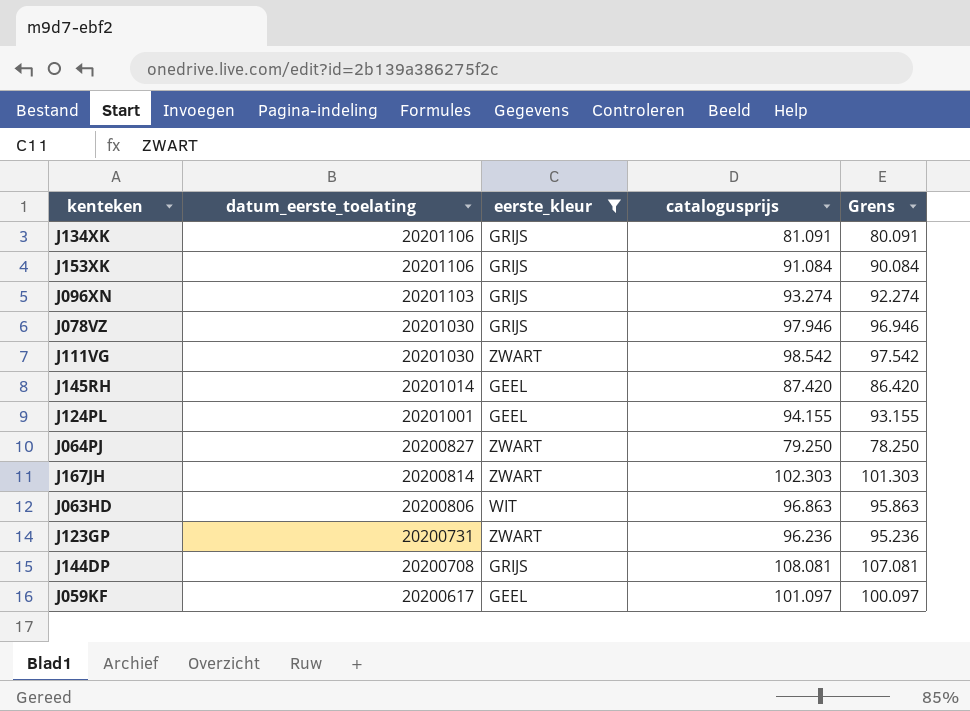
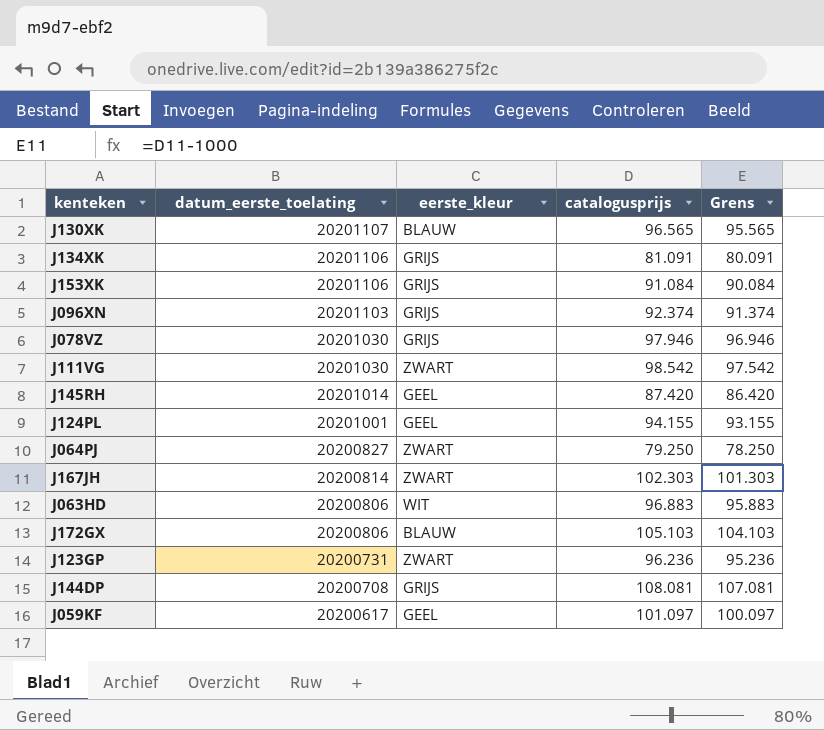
filter: eerste_kleur != BLAUW -> none
J096XN | catalogusprijs: 93.274 -> 92.374
J096XN | Grens: 92.274 -> 91.374
J063HD | catalogusprijs: 96.863 -> 96.883
J063HD | Grens: 95.863 -> 95.883

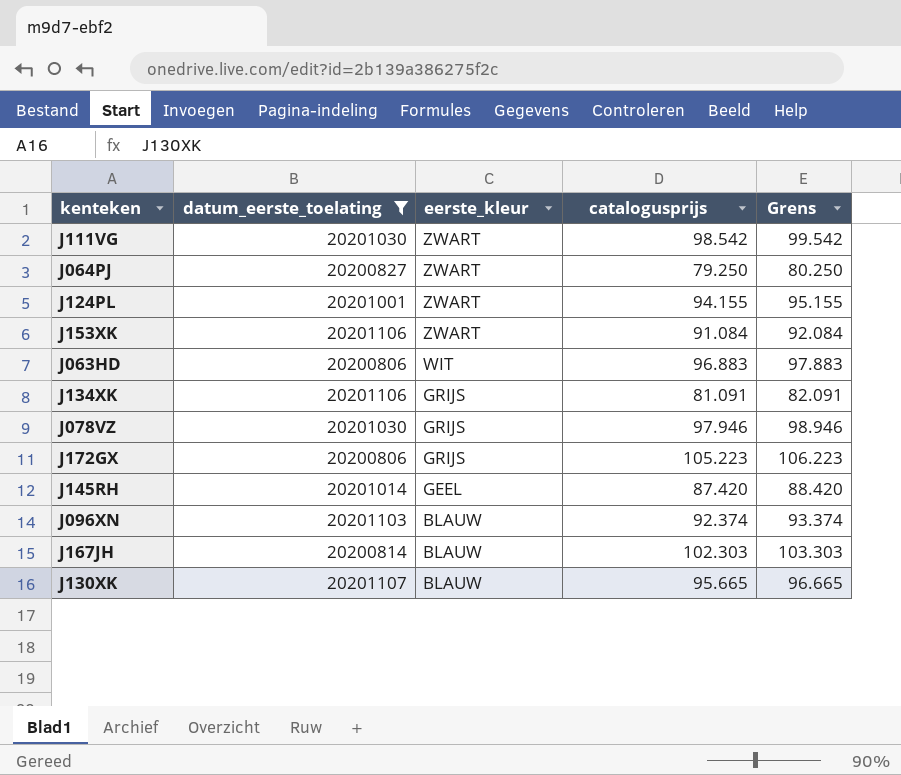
filter: none -> datum_eerste_toelating >= 20200806
row order: datum_eerste_toelating descending -> eerste_kleur descending
column Grens | formula: [catalogusprijs] - 1000 -> [catalogusprijs] + 1000
J124PL | eerste_kleur: GEEL -> ZWART
J153XK | eerste_kleur: GRIJS -> ZWART
J172GX | eerste_kleur: BLAUW -> GRIJS
J172GX | catalogusprijs: 105.103 -> 105.223
J096XN | eerste_kleur: GRIJS -> BLAUW
J167JH | eerste_kleur: ZWART -> BLAUW
J130XK | catalogusprijs: 96.565 -> 95.665

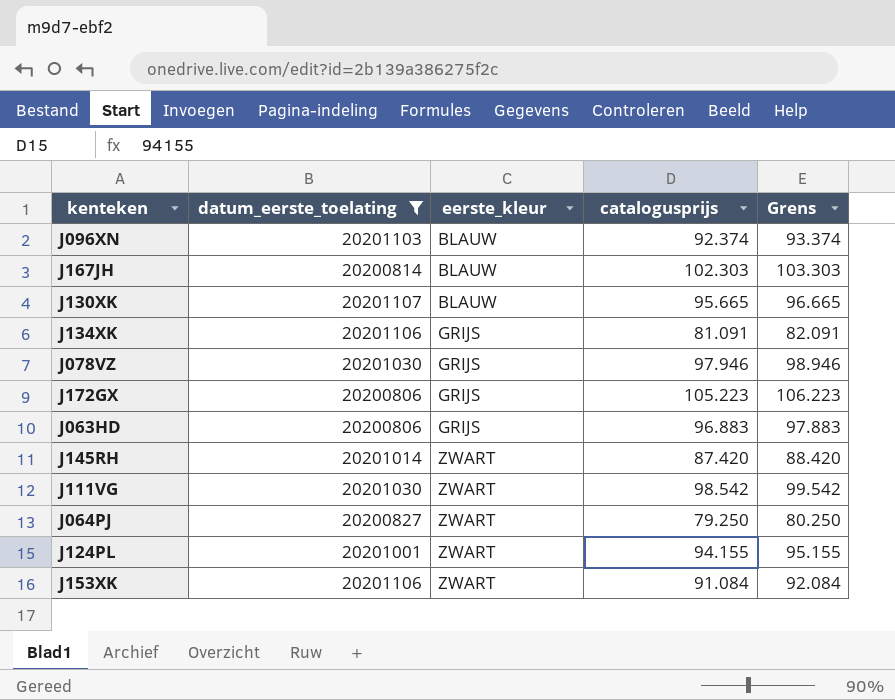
row order: eerste_kleur descending -> eerste_kleur ascending
J063HD | eerste_kleur: WIT -> GRIJS
J145RH | eerste_kleur: GEEL -> ZWART

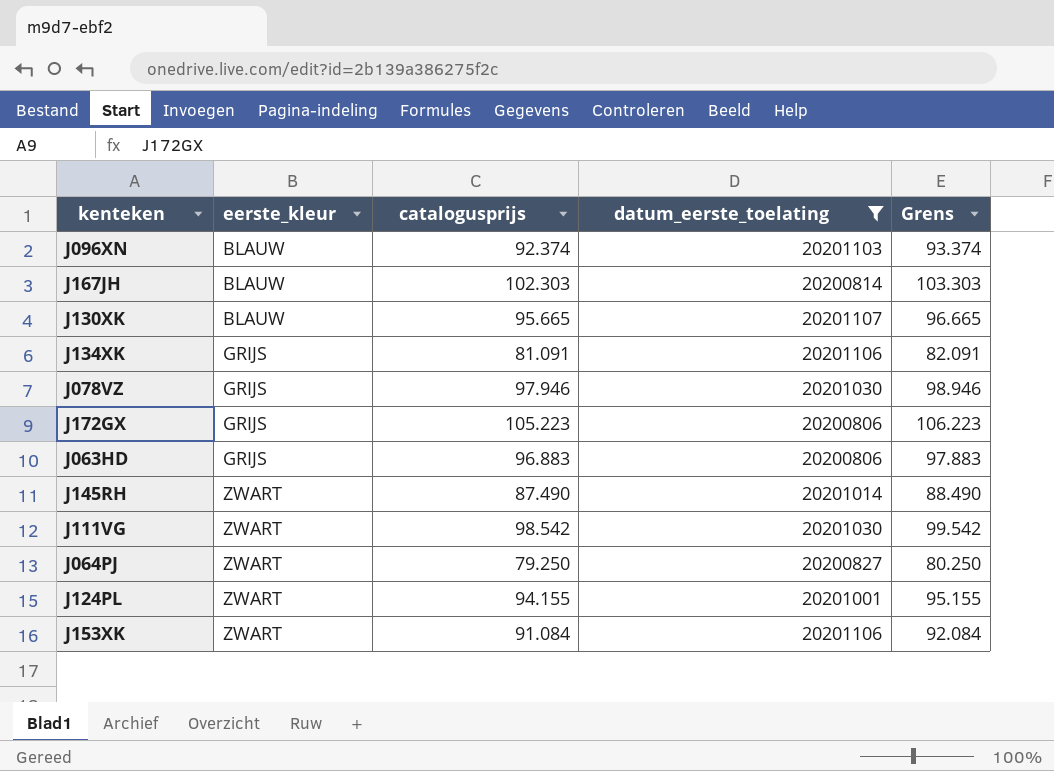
column datum_eerste_toelating | position: 2 -> 4
J145RH | catalogusprijs: 87.420 -> 87.490
J145RH | Grens: 88.420 -> 88.490

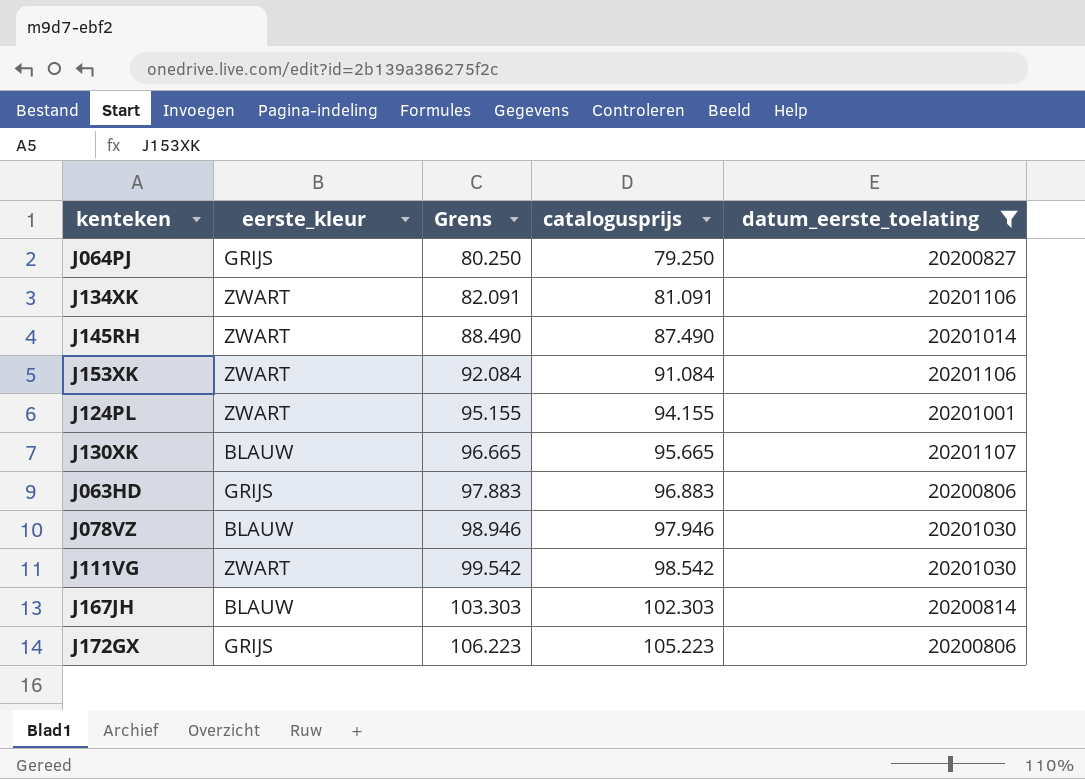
row order: eerste_kleur ascending -> Grens ascending
column Grens | position: 5 -> 3
row J096XN: BLAUW | 92.374 | 20201103 | 93.374 -> none
J064PJ | eerste_kleur: ZWART -> GRIJS
J134XK | eerste_kleur: GRIJS -> ZWART
J078VZ | eerste_kleur: GRIJS -> BLAUW

